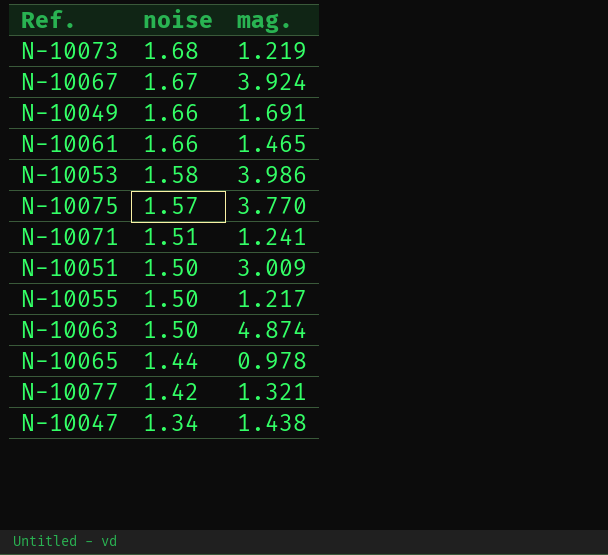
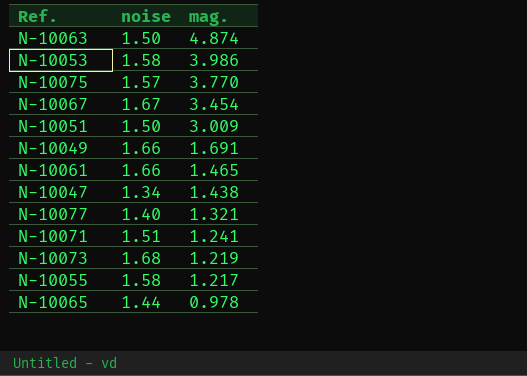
row order: noise descending -> mag. descending
N-10067 | mag.: 3.924 -> 3.454
N-10077 | noise: 1.42 -> 1.40
N-10055 | noise: 1.50 -> 1.58

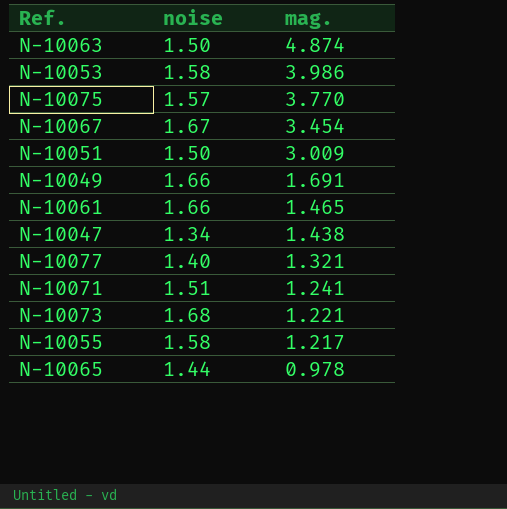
N-10073 | mag.: 1.219 -> 1.221

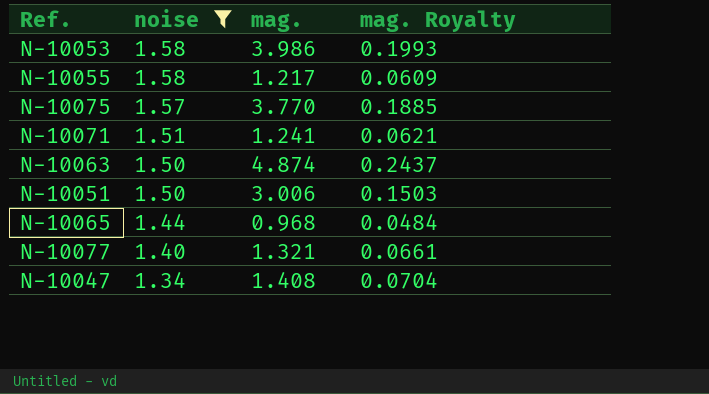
filter: none -> noise <= 1.58
row order: mag. descending -> noise descending
column mag. Royalty | formula: none -> [mag.] * 0.05
N-10051 | mag.: 3.009 -> 3.006
N-10065 | mag.: 0.978 -> 0.968
N-10047 | mag.: 1.438 -> 1.408

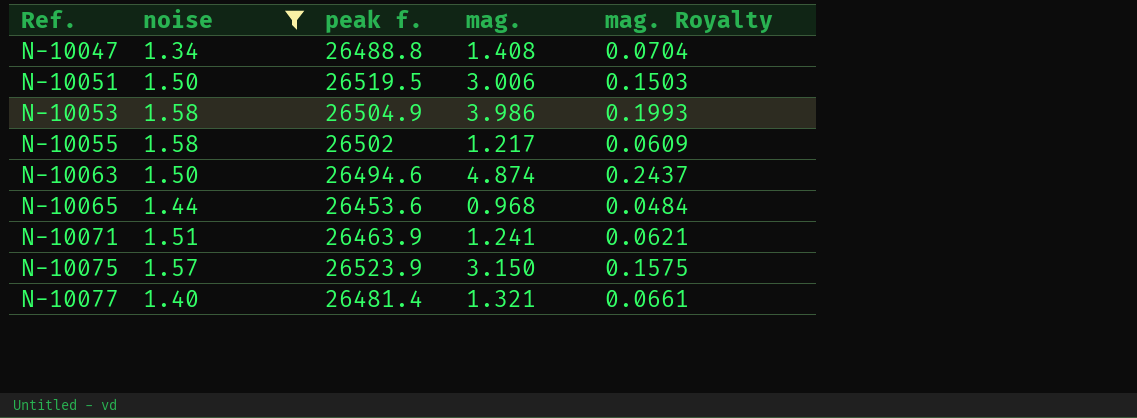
row order: noise descending -> Ref. ascending
column peak f. | position: none -> 3
N-10075 | mag.: 3.770 -> 3.150
N-10075 | mag. Royalty: 0.1885 -> 0.1575

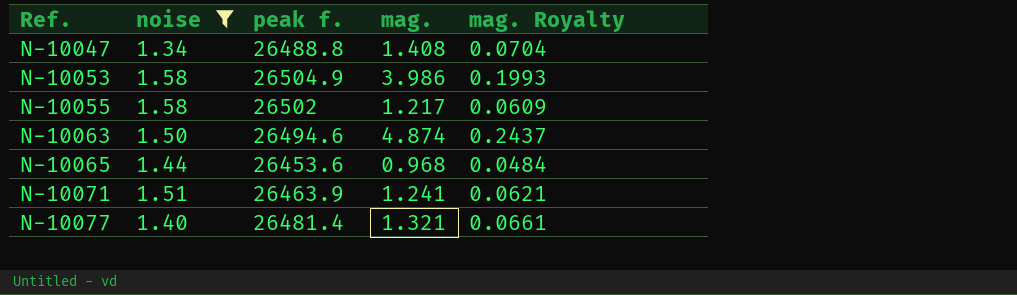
row N-10051: 1.50 | 26519.5 | 3.006 | 0.1503 -> none
row N-10075: 1.57 | 26523.9 | 3.150 | 0.1575 -> none

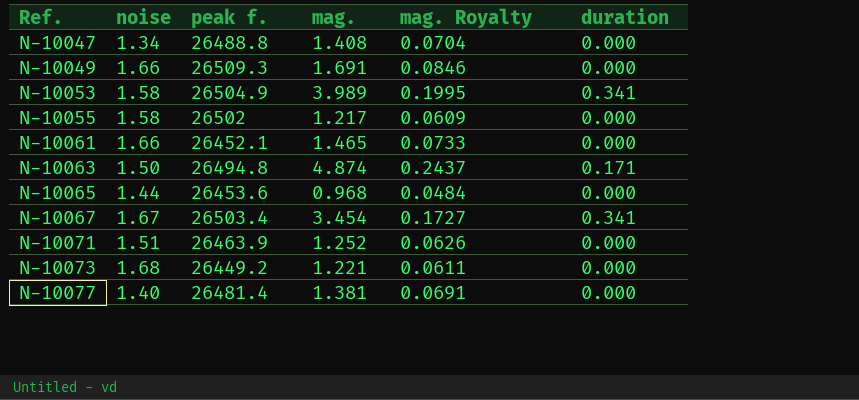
filter: noise <= 1.58 -> none
column duration | position: none -> 6
N-10053 | mag.: 3.986 -> 3.989
N-10053 | mag. Royalty: 0.1993 -> 0.1995
N-10063 | peak f.: 26494.6 -> 26494.8
N-10071 | mag.: 1.241 -> 1.252
N-10071 | mag. Royalty: 0.0621 -> 0.0626
N-10077 | mag.: 1.321 -> 1.381
N-10077 | mag. Royalty: 0.0661 -> 0.0691

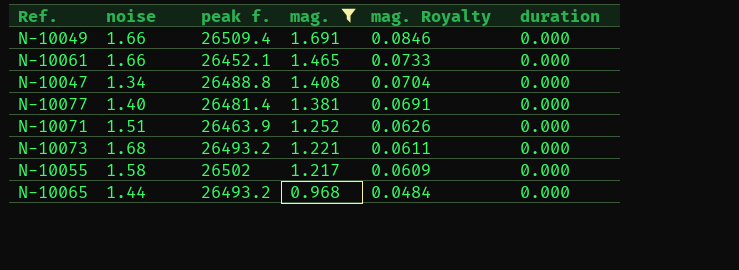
filter: none -> mag. <= 1.691
row order: Ref. ascending -> mag. descending
N-10049 | peak f.: 26509.3 -> 26509.4
N-10073 | peak f.: 26449.2 -> 26493.2
N-10065 | peak f.: 26453.6 -> 26493.2

